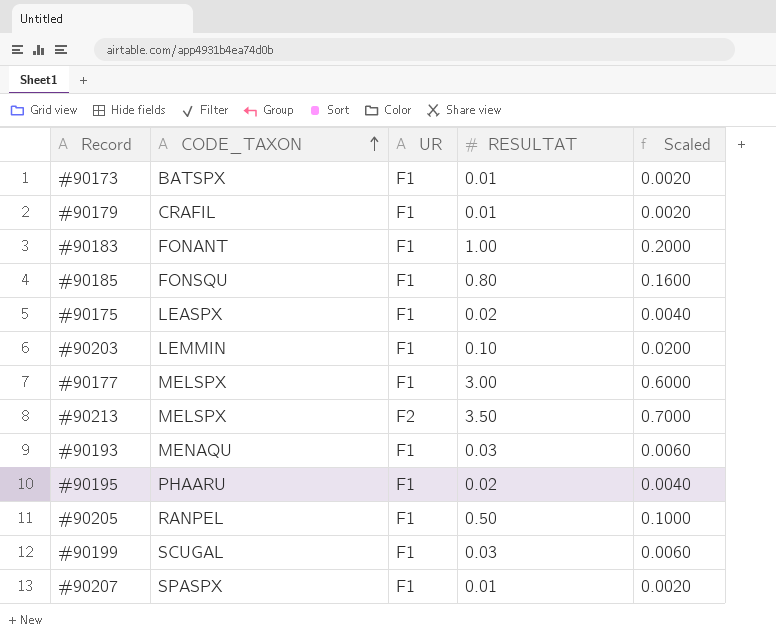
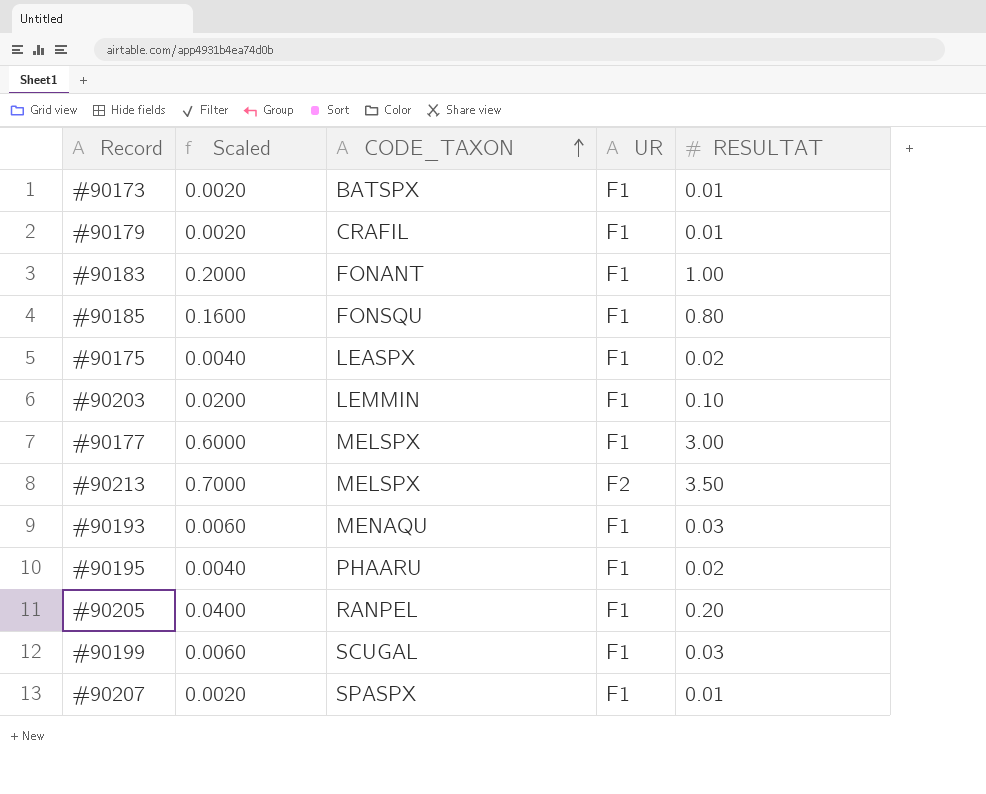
column Scaled | position: 5 -> 2
#90205 | Scaled: 0.1000 -> 0.0400
#90205 | RESULTAT: 0.50 -> 0.20

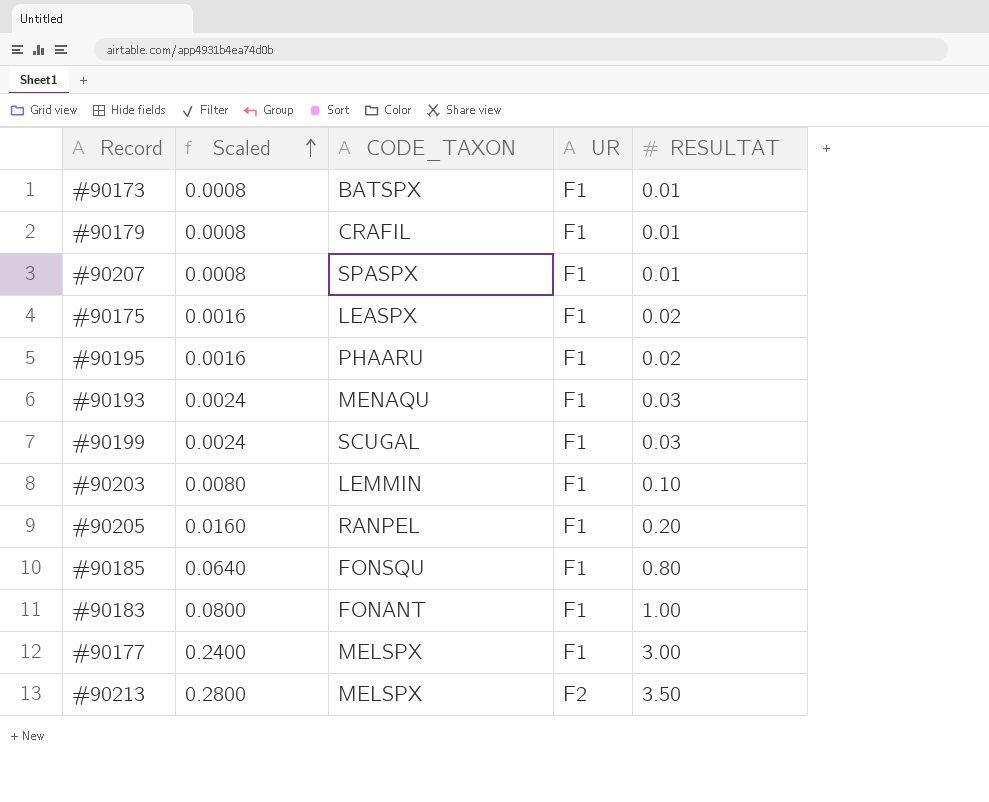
row order: CODE_TAXON ascending -> Scaled ascending
column Scaled | formula: [RESULTAT] * 0.2 -> [RESULTAT] * 0.08

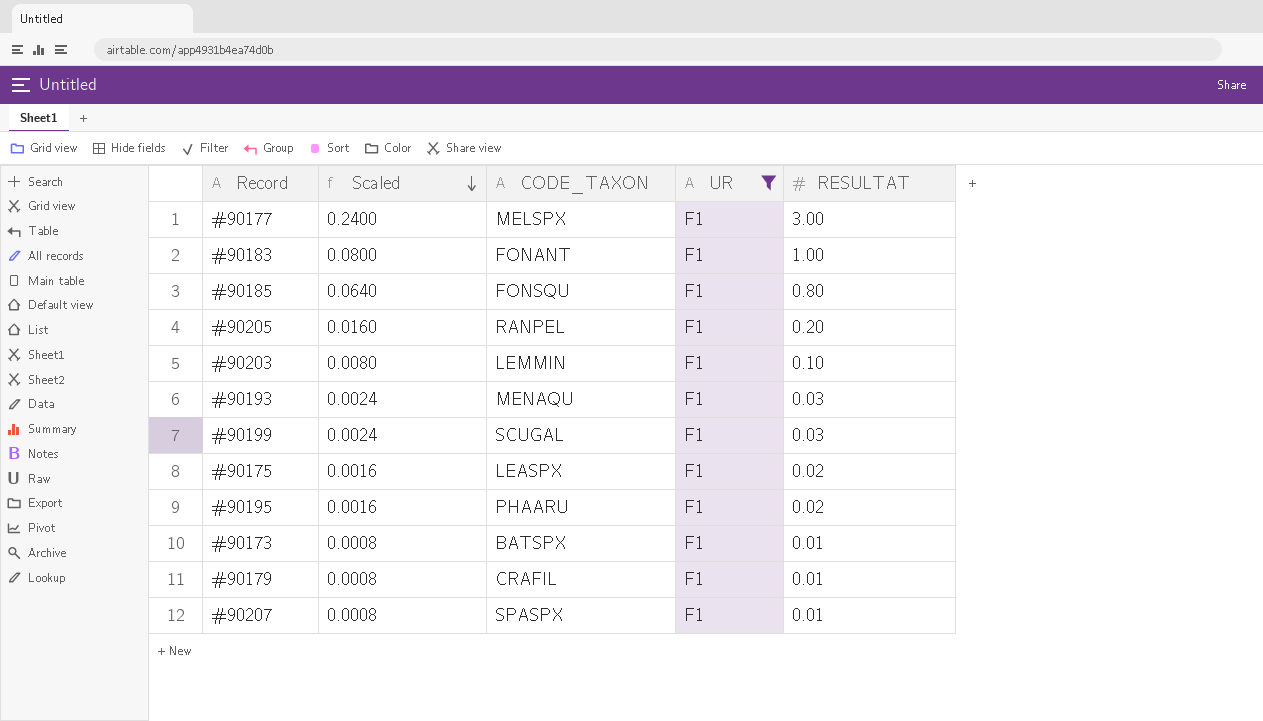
filter: none -> UR = F1
row order: Scaled ascending -> Scaled descending

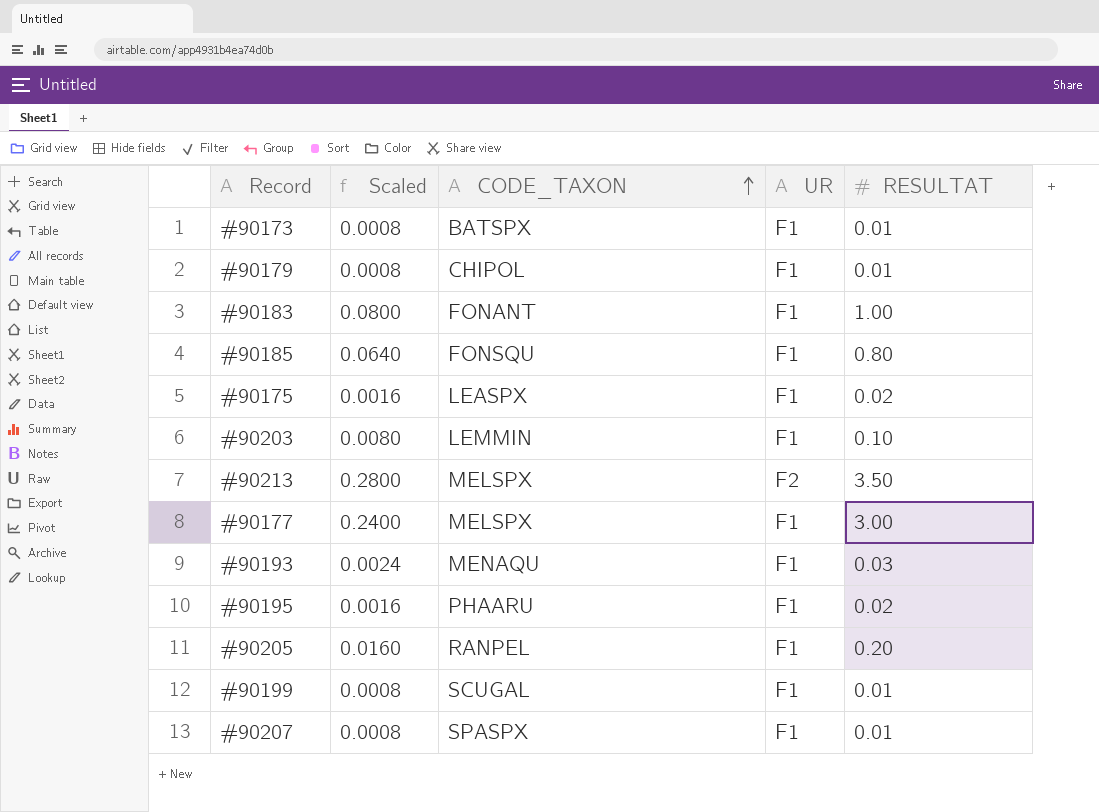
filter: UR = F1 -> none
row order: Scaled descending -> CODE_TAXON ascending
#90179 | CODE_TAXON: CRAFIL -> CHIPOL
#90199 | Scaled: 0.0024 -> 0.0008
#90199 | RESULTAT: 0.03 -> 0.01

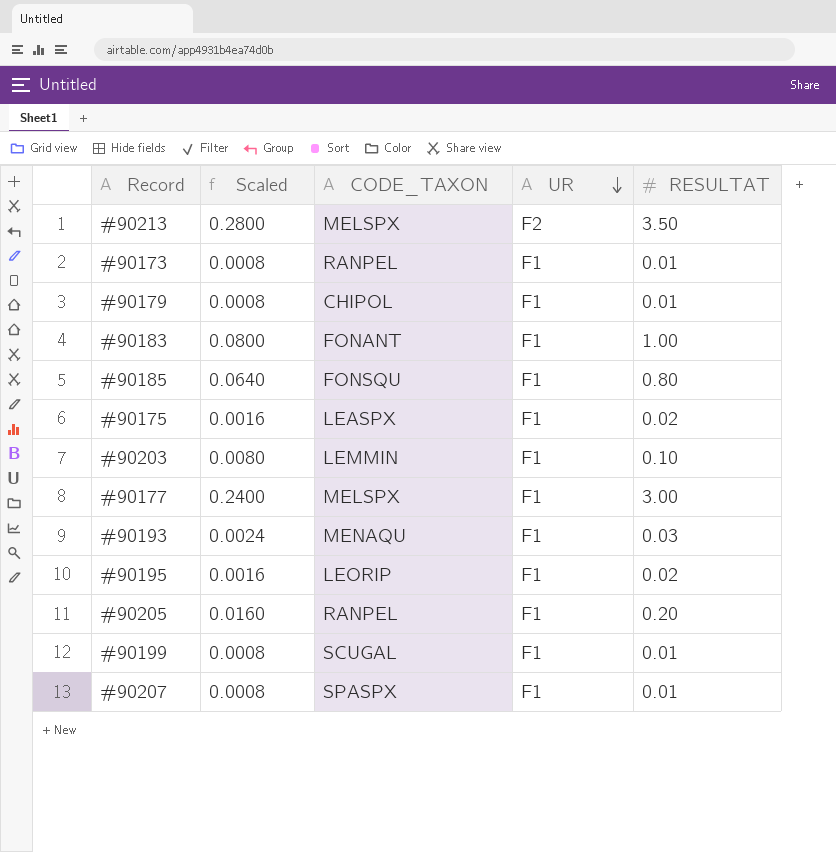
row order: CODE_TAXON ascending -> UR descending
#90173 | CODE_TAXON: BATSPX -> RANPEL
#90195 | CODE_TAXON: PHAARU -> LEORIP

